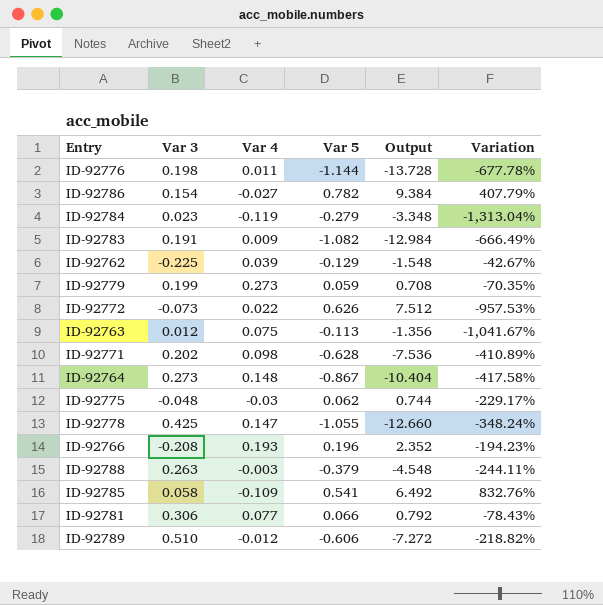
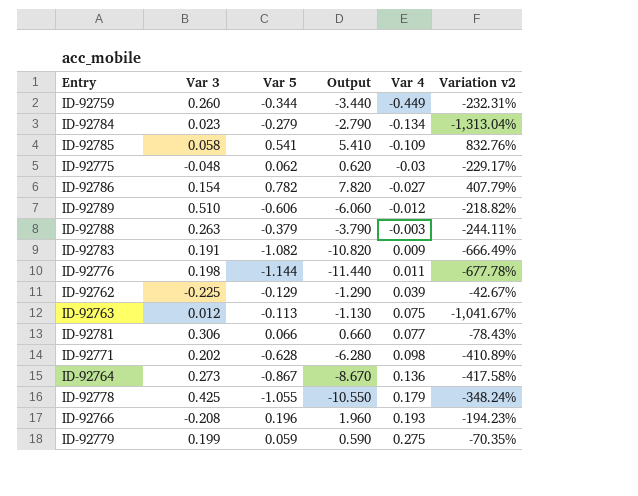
row order: none -> Var 4 ascending
column Output | formula: [Var 5] * 12 -> [Var 5] * 10
column Var 4 | position: 3 -> 5
column name: Variation -> Variation v2
row ID-92772: -0.073 | 0.022 | 0.626 | 7.512 | -957.53% -> none
row ID-92759: none -> 0.260 | -0.344 | -3.440 | -0.449 | -232.31%
ID-92784 | Var 4: -0.119 -> -0.134
ID-92764 | Var 4: 0.148 -> 0.136
ID-92778 | Var 4: 0.147 -> 0.179
ID-92779 | Var 4: 0.273 -> 0.275

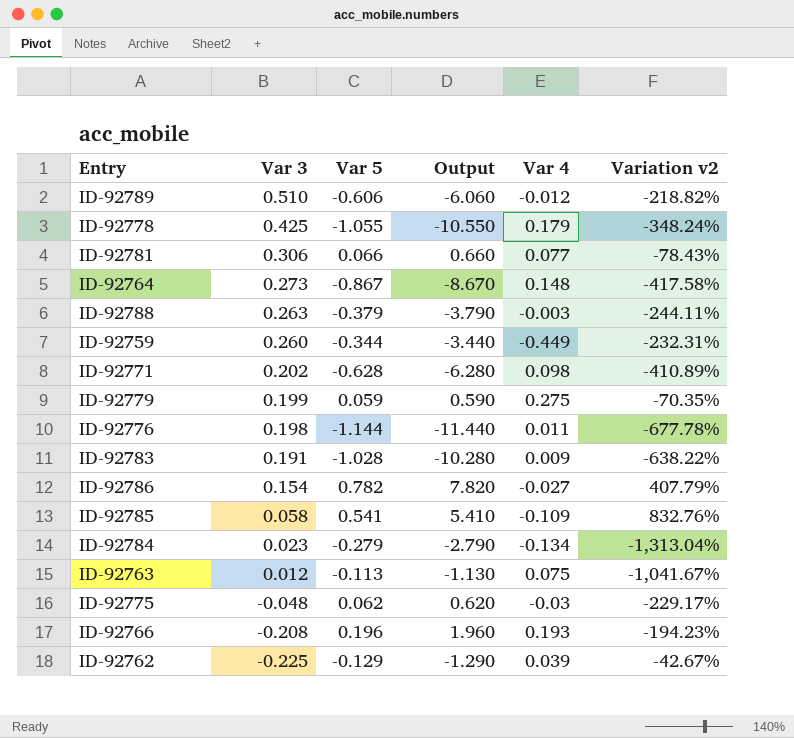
row order: Var 4 ascending -> Var 3 descending
ID-92764 | Var 4: 0.136 -> 0.148
ID-92783 | Var 5: -1.082 -> -1.028
ID-92783 | Output: -10.820 -> -10.280
ID-92783 | Variation v2: -666.49% -> -638.22%

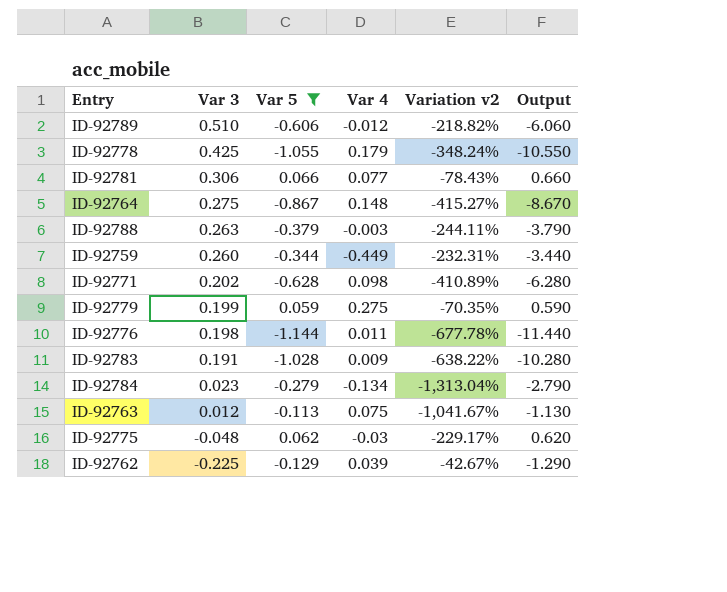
filter: none -> Var 5 <= 0.066
column Output | position: 4 -> 6
ID-92764 | Var 3: 0.273 -> 0.275
ID-92764 | Variation v2: -417.58% -> -415.27%

